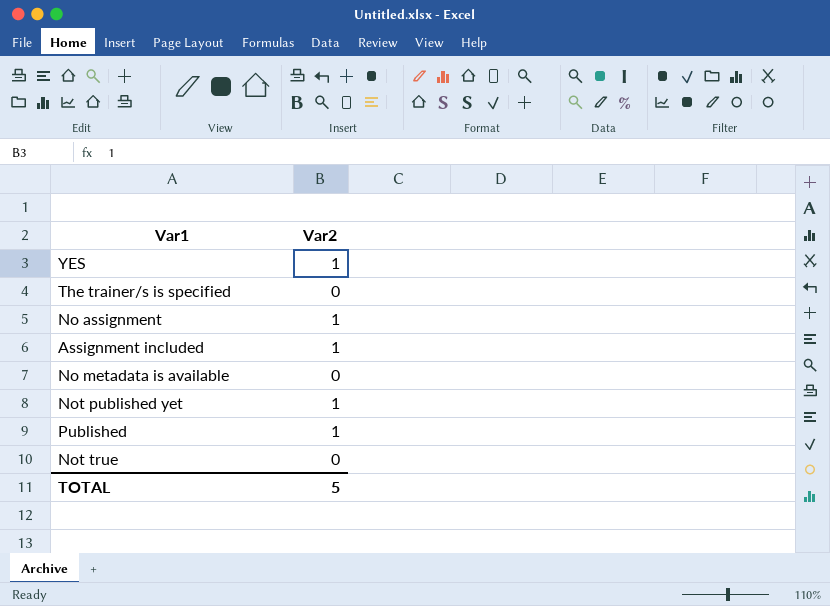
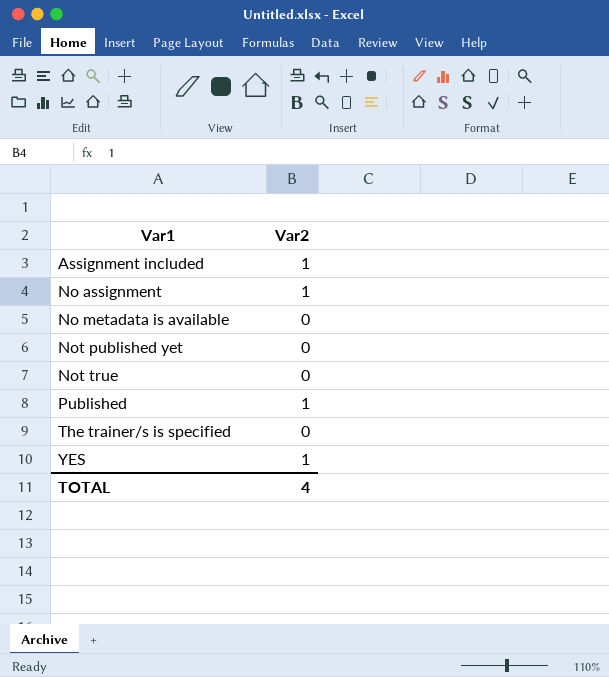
row order: none -> Var1 ascending
Not published yet | Var2: 1 -> 0
TOTAL | Var2: 5 -> 4

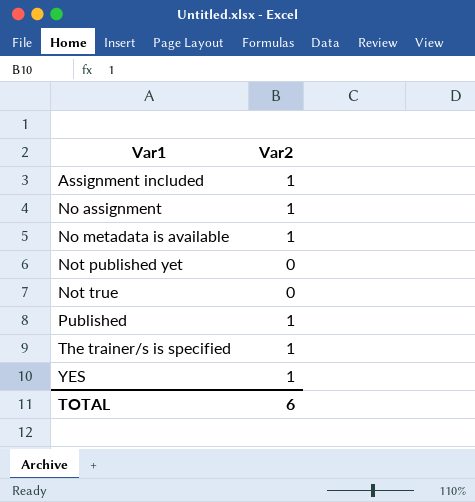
No metadata is available | Var2: 0 -> 1
The trainer/s is specified | Var2: 0 -> 1
TOTAL | Var2: 4 -> 6

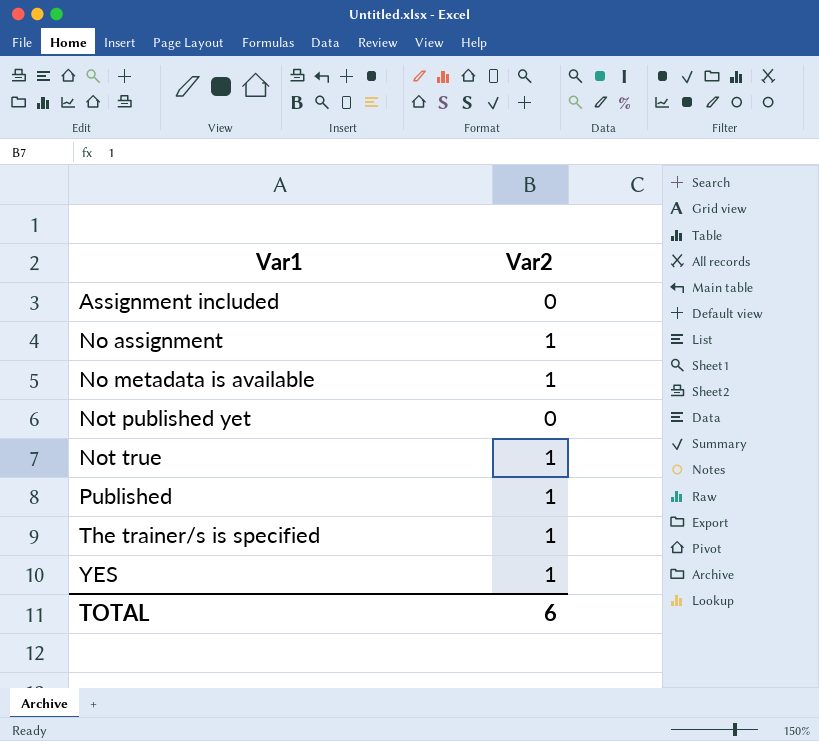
Assignment included | Var2: 1 -> 0
Not true | Var2: 0 -> 1

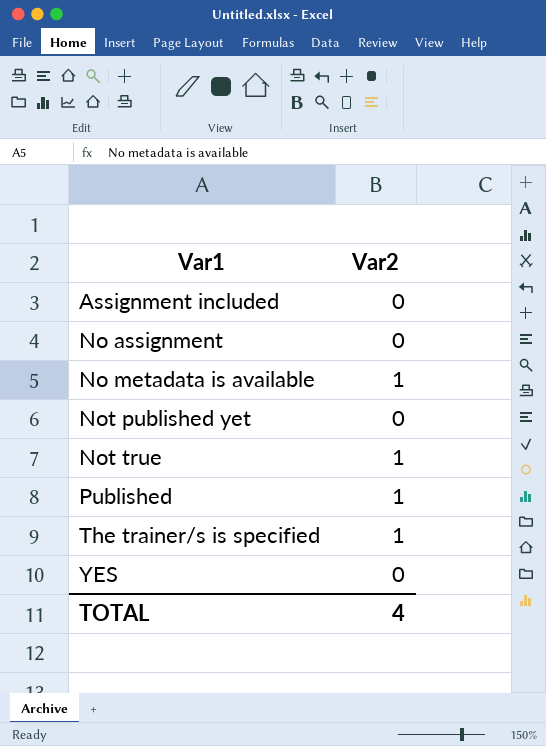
No assignment | Var2: 1 -> 0
YES | Var2: 1 -> 0
TOTAL | Var2: 6 -> 4

